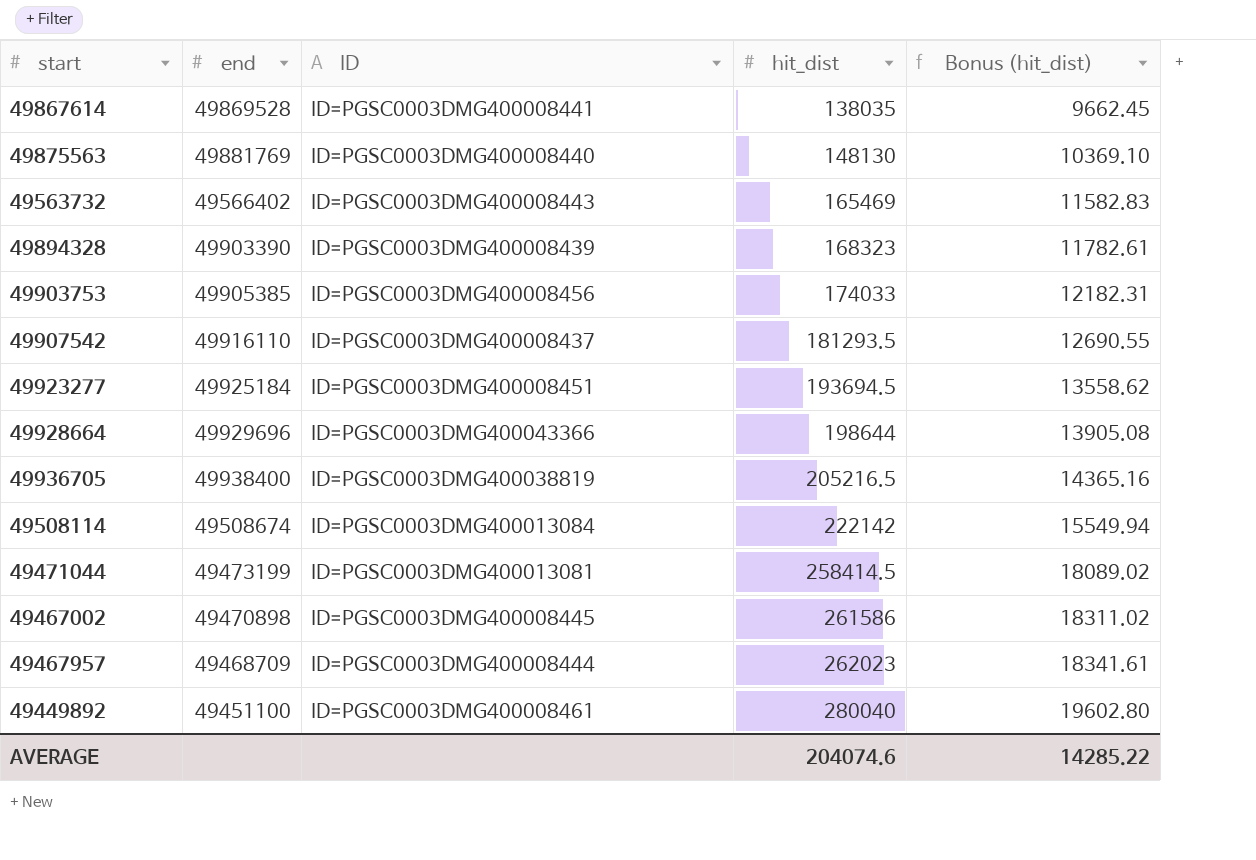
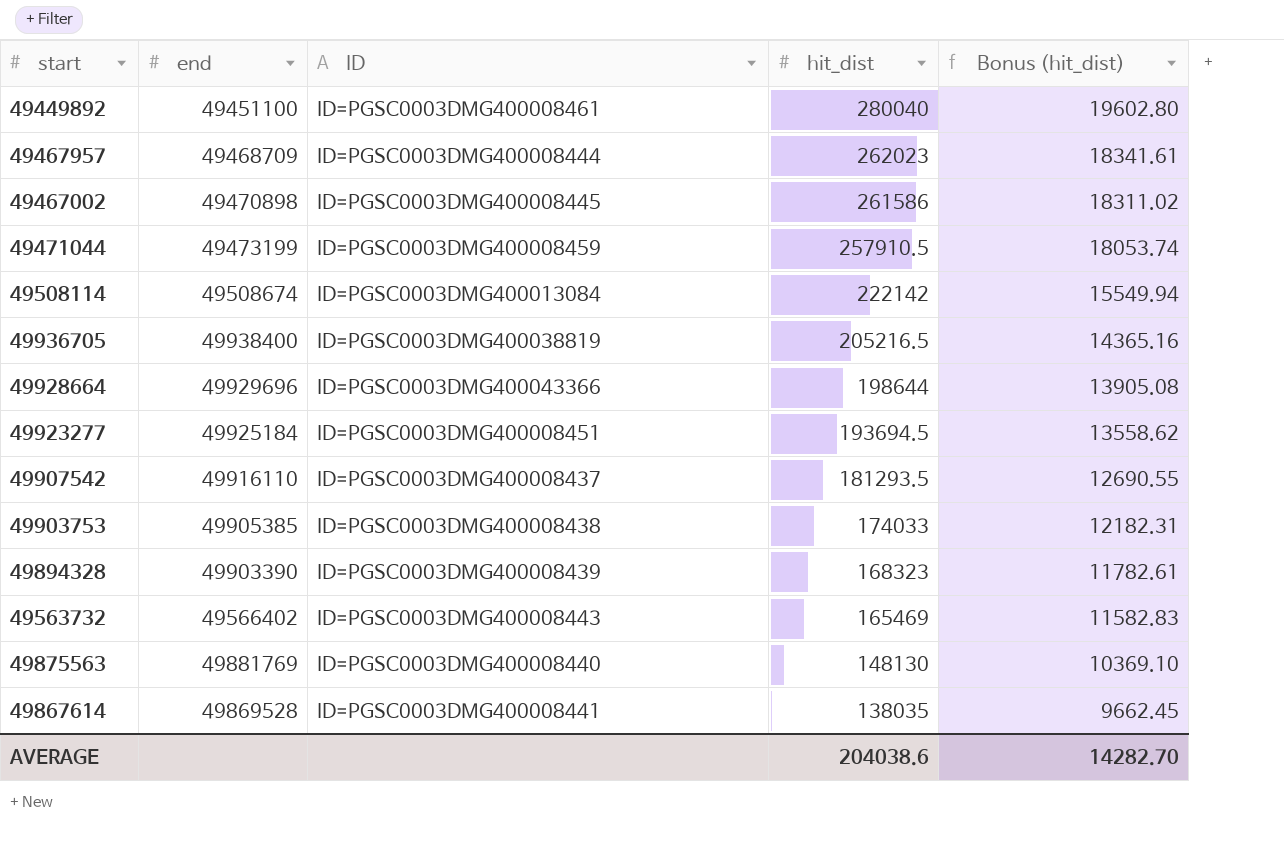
row order: hit_dist ascending -> hit_dist descending
49471044 | ID: ID=PGSC0003DMG400013081 -> ID=PGSC0003DMG400008459
49471044 | hit_dist: 258414.5 -> 257910.5
49471044 | Bonus (hit_dist): 18089.02 -> 18053.74
49903753 | ID: ID=PGSC0003DMG400008456 -> ID=PGSC0003DMG400008438
AVERAGE | hit_dist: 204074.6 -> 204038.6
AVERAGE | Bonus (hit_dist): 14285.22 -> 14282.70

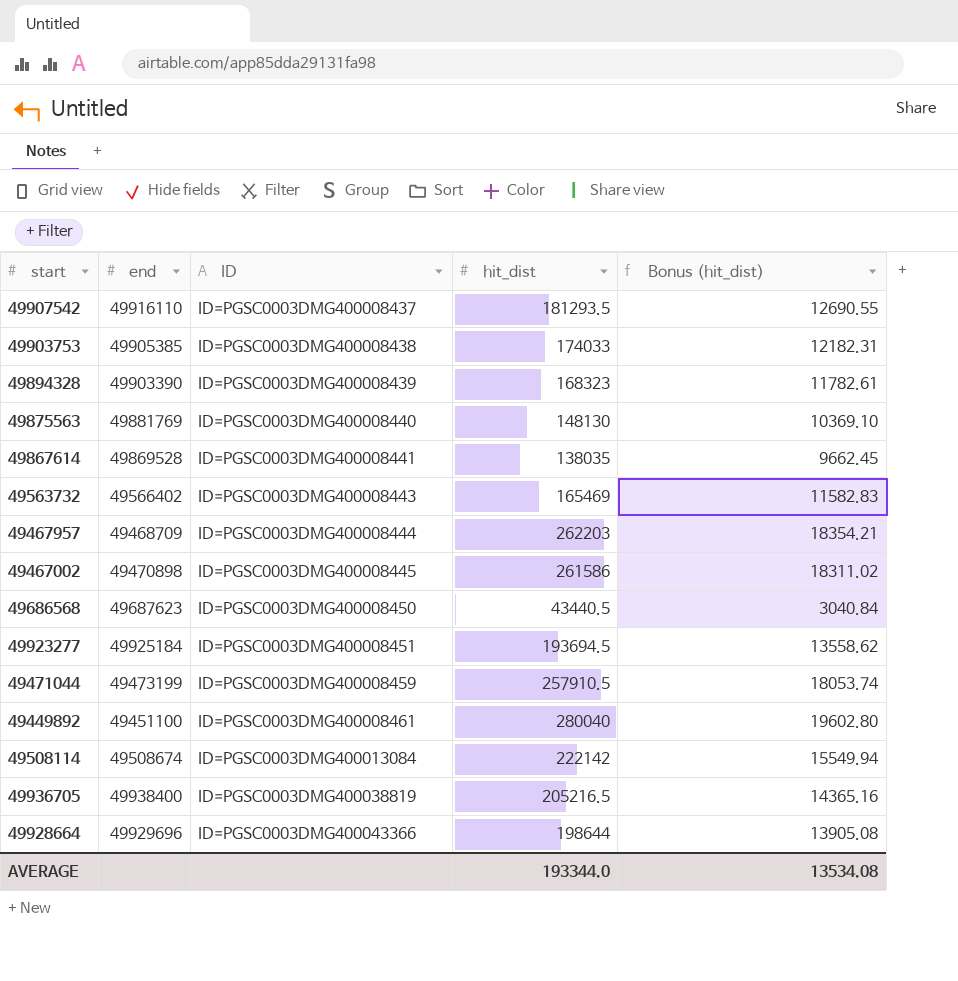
row order: hit_dist descending -> ID ascending
49467957 | hit_dist: 262023 -> 262203
49467957 | Bonus (hit_dist): 18341.61 -> 18354.21
row 49686568: none -> 49687623 | ID=PGSC0003DMG400008450 | 43440.5 | 3040.84
AVERAGE | hit_dist: 204038.6 -> 193344.0
AVERAGE | Bonus (hit_dist): 14282.70 -> 13534.08

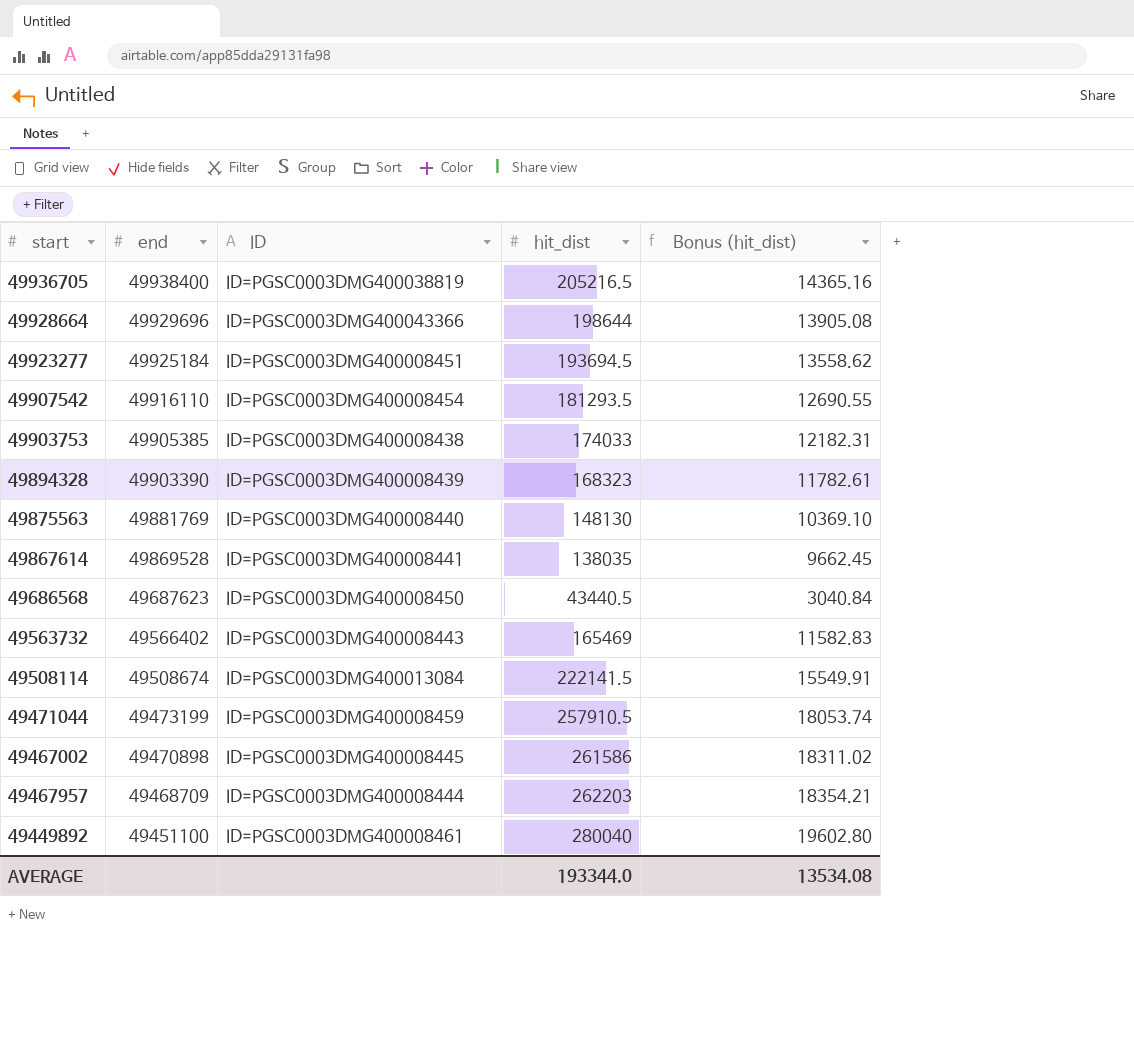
row order: ID ascending -> end descending
49907542 | ID: ID=PGSC0003DMG400008437 -> ID=PGSC0003DMG400008454
49508114 | hit_dist: 222142 -> 222141.5
49508114 | Bonus (hit_dist): 15549.94 -> 15549.91

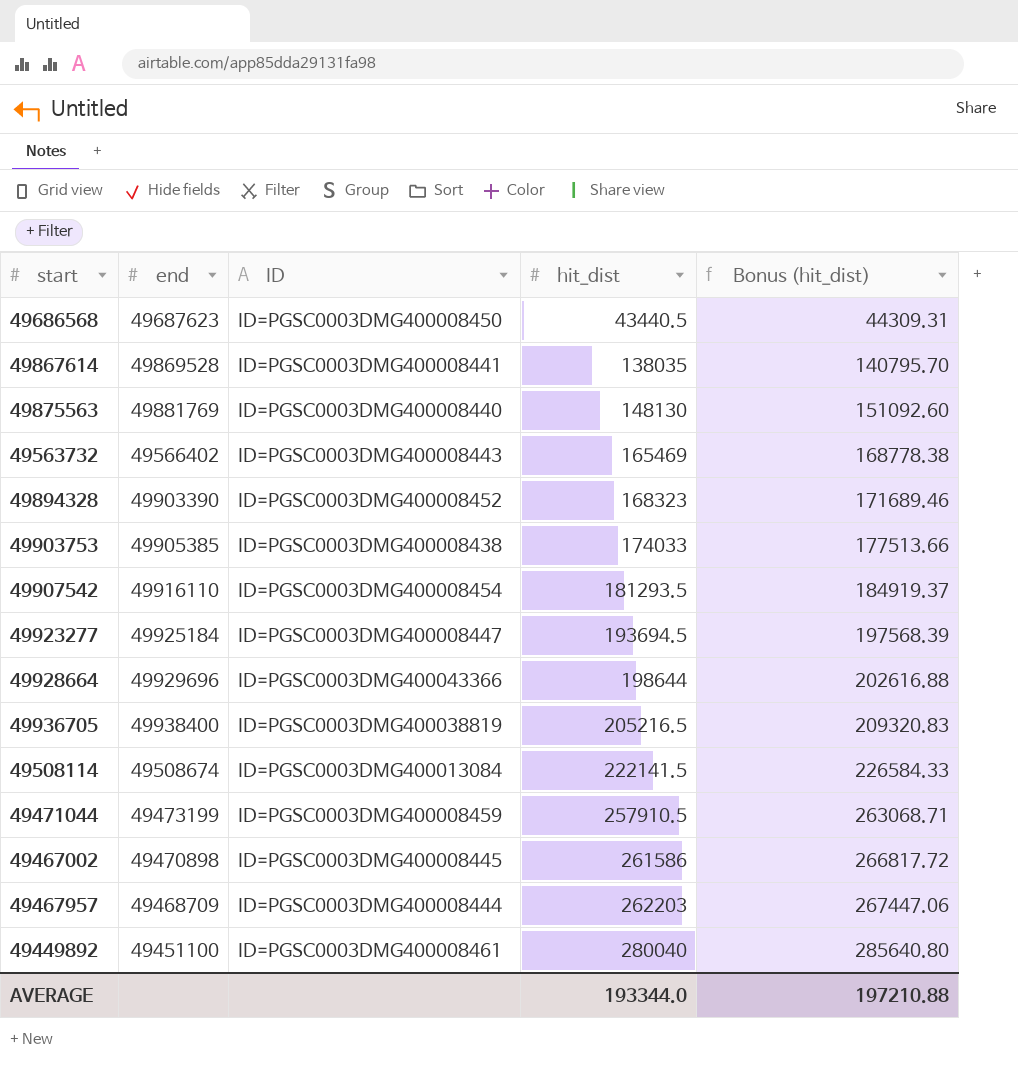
row order: end descending -> hit_dist ascending
column Bonus (hit_dist) | formula: [hit_dist] * 0.07 -> [hit_dist] * 1.02
49894328 | ID: ID=PGSC0003DMG400008439 -> ID=PGSC0003DMG400008452
49923277 | ID: ID=PGSC0003DMG400008451 -> ID=PGSC0003DMG400008447
AVERAGE | Bonus (hit_dist): 13534.08 -> 197210.88

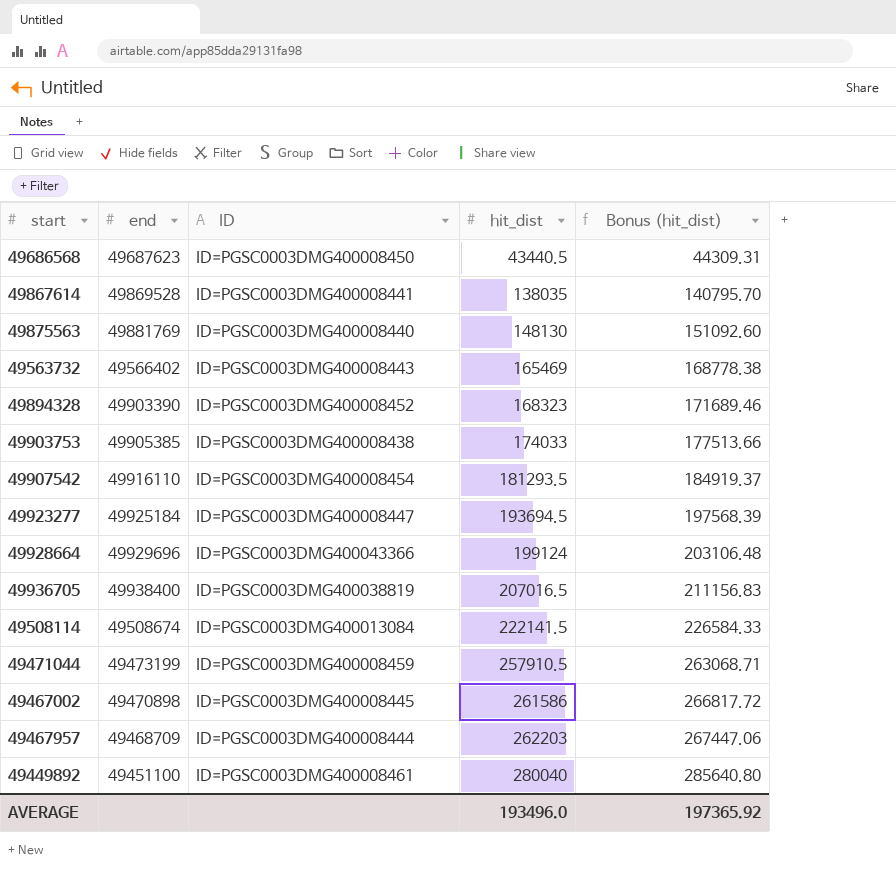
49928664 | hit_dist: 198644 -> 199124
49928664 | Bonus (hit_dist): 202616.88 -> 203106.48
49936705 | hit_dist: 205216.5 -> 207016.5
49936705 | Bonus (hit_dist): 209320.83 -> 211156.83
AVERAGE | hit_dist: 193344.0 -> 193496.0
AVERAGE | Bonus (hit_dist): 197210.88 -> 197365.92

